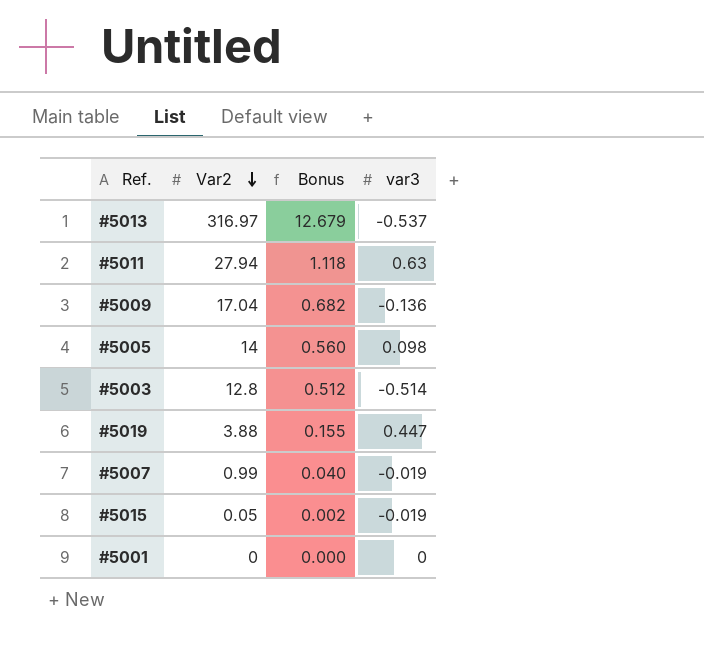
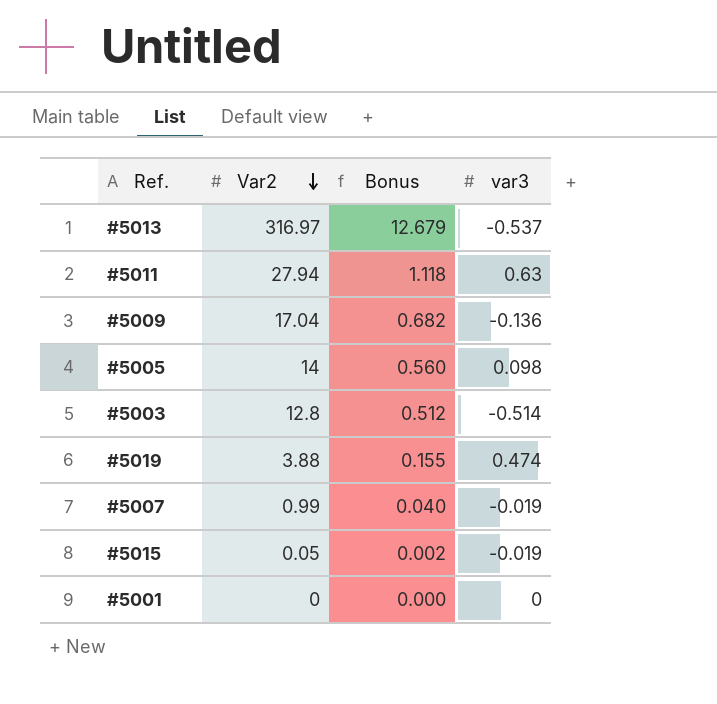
#5019 | var3: 0.447 -> 0.474

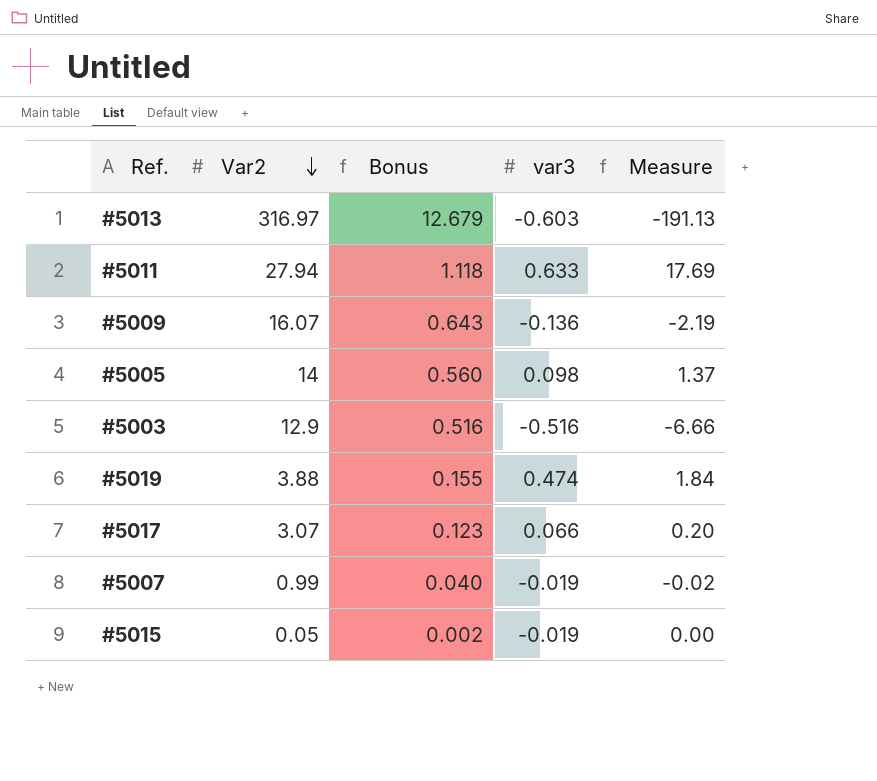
column Measure | formula: none -> [Var2] * [var3]
row #5001: 0 | 0.000 | 0 -> none
#5013 | var3: -0.537 -> -0.603
#5011 | var3: 0.63 -> 0.633
#5009 | Var2: 17.04 -> 16.07
#5009 | Bonus: 0.682 -> 0.643
#5003 | Var2: 12.8 -> 12.9
#5003 | Bonus: 0.512 -> 0.516
#5003 | var3: -0.514 -> -0.516
row #5017: none -> 3.07 | 0.123 | 0.066 | 0.20

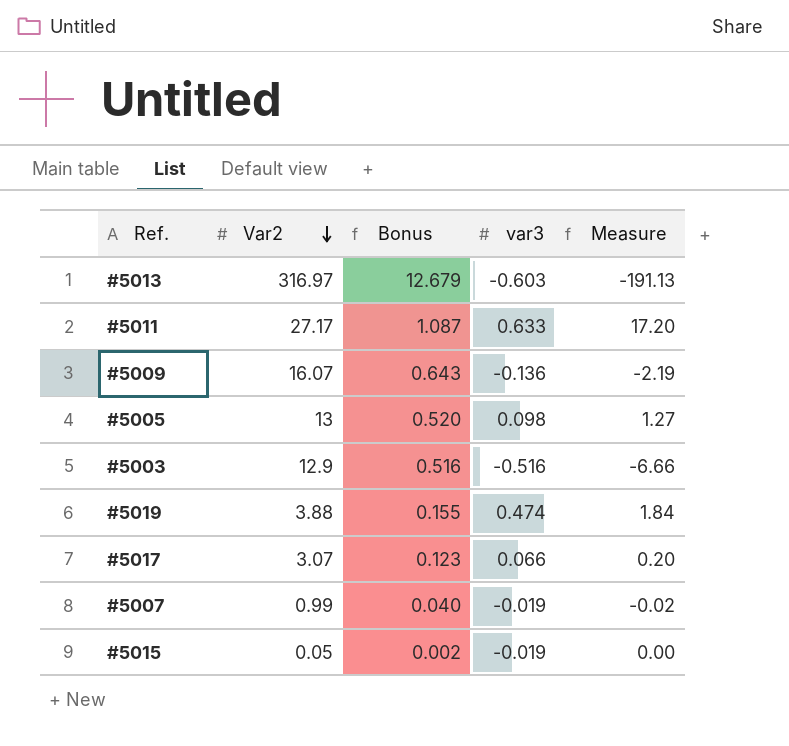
#5011 | Var2: 27.94 -> 27.17
#5011 | Bonus: 1.118 -> 1.087
#5011 | Measure: 17.69 -> 17.20
#5005 | Var2: 14 -> 13
#5005 | Bonus: 0.560 -> 0.520
#5005 | Measure: 1.37 -> 1.27

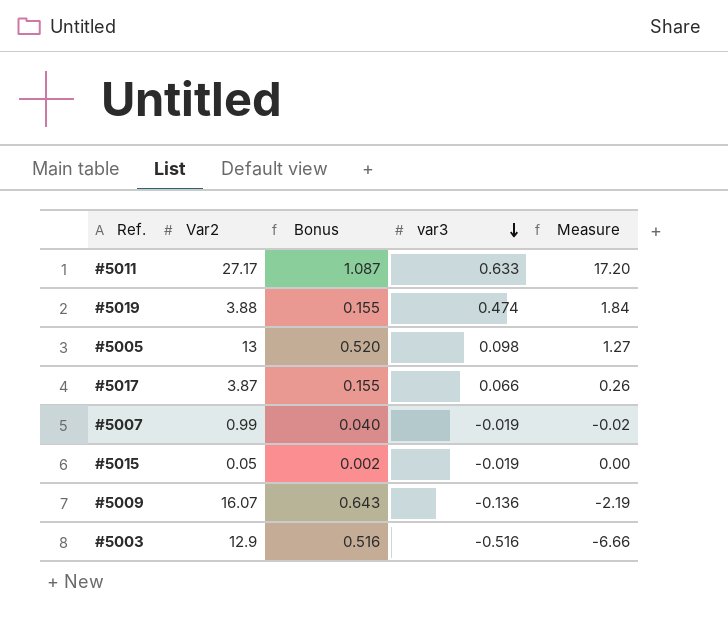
row order: Var2 descending -> var3 descending
row #5013: 316.97 | 12.679 | -0.603 | -191.13 -> none
#5017 | Var2: 3.07 -> 3.87
#5017 | Bonus: 0.123 -> 0.155
#5017 | Measure: 0.20 -> 0.26

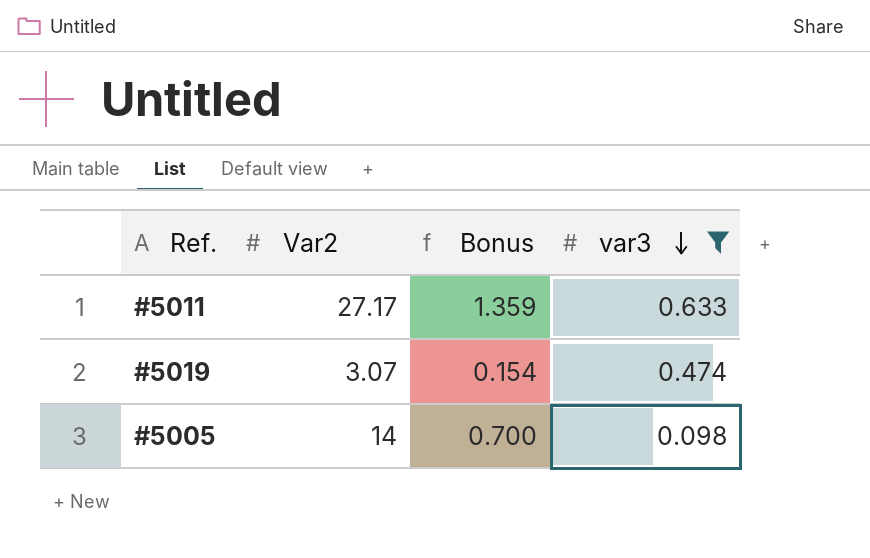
filter: none -> var3 >= 0.098
column Measure | formula: [Var2] * [var3] -> none
column Bonus | formula: [Var2] * 0.04 -> [Var2] * 0.05
#5019 | Var2: 3.88 -> 3.07
#5005 | Var2: 13 -> 14

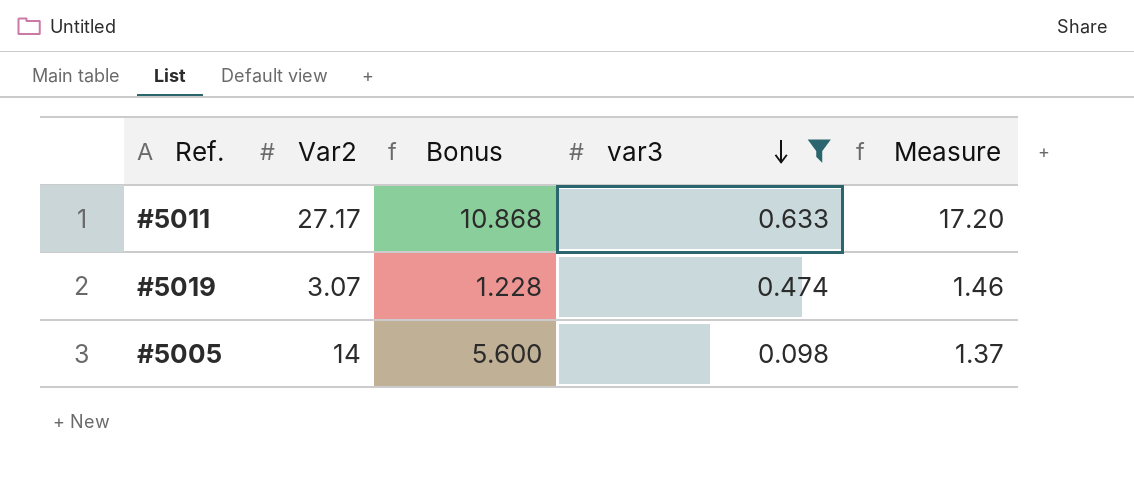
column Bonus | formula: [Var2] * 0.05 -> [Var2] * 0.4
column Measure | formula: none -> [Var2] * [var3]

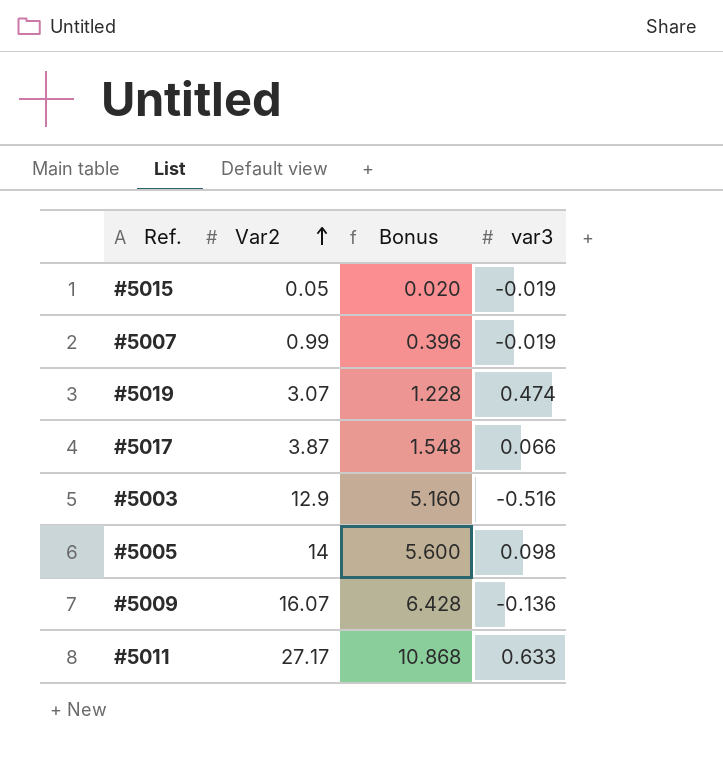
filter: var3 >= 0.098 -> none
row order: var3 descending -> Var2 ascending
column Measure | formula: [Var2] * [var3] -> none

